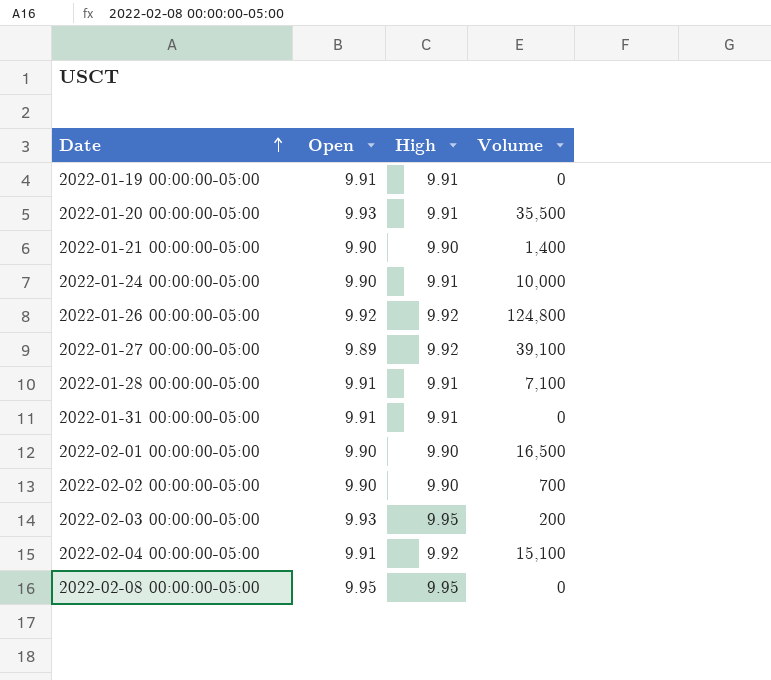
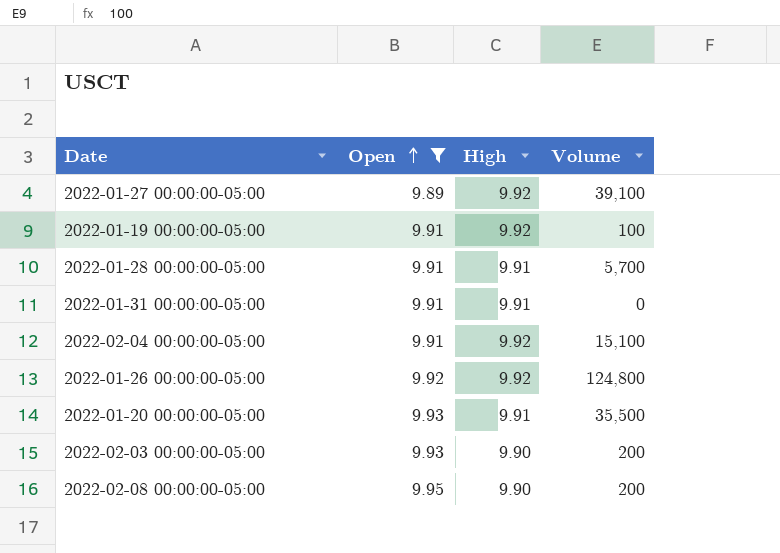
filter: none -> Open != 9.90
row order: Date ascending -> Open ascending
2022-01-19 00:00:00-05:00 | High: 9.91 -> 9.92
2022-01-19 00:00:00-05:00 | Volume: 0 -> 100
2022-01-28 00:00:00-05:00 | Volume: 7,100 -> 5,700
2022-02-03 00:00:00-05:00 | High: 9.95 -> 9.90
2022-02-08 00:00:00-05:00 | High: 9.95 -> 9.90
2022-02-08 00:00:00-05:00 | Volume: 0 -> 200

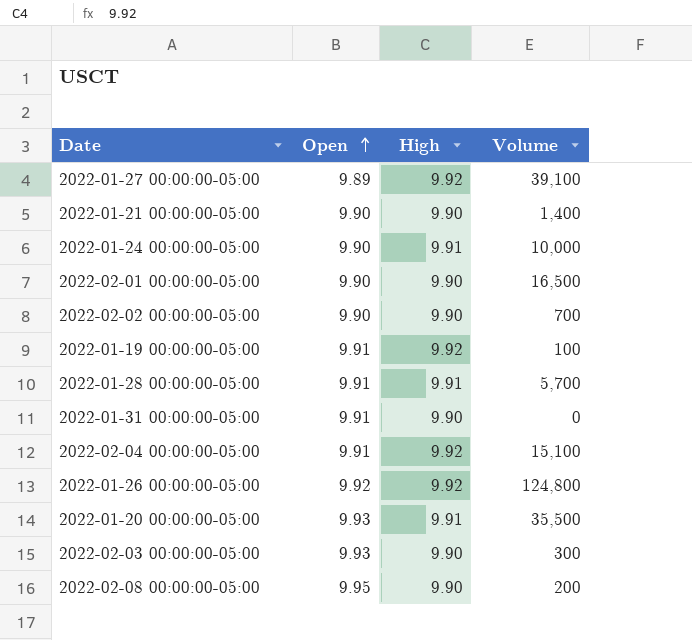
filter: Open != 9.90 -> none
2022-01-31 00:00:00-05:00 | High: 9.91 -> 9.90
2022-02-03 00:00:00-05:00 | Volume: 200 -> 300

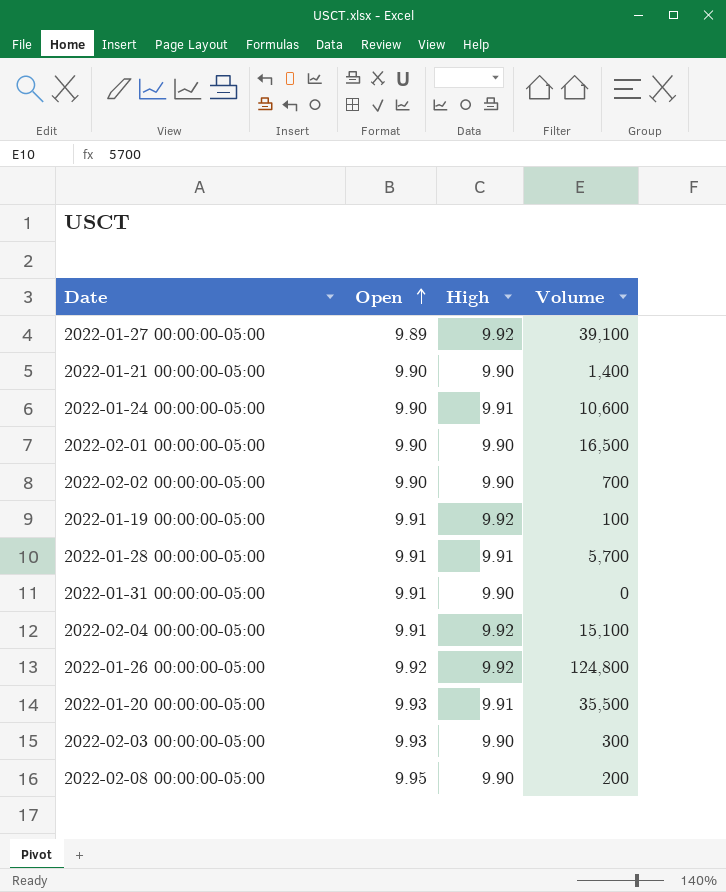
2022-01-24 00:00:00-05:00 | Volume: 10,000 -> 10,600

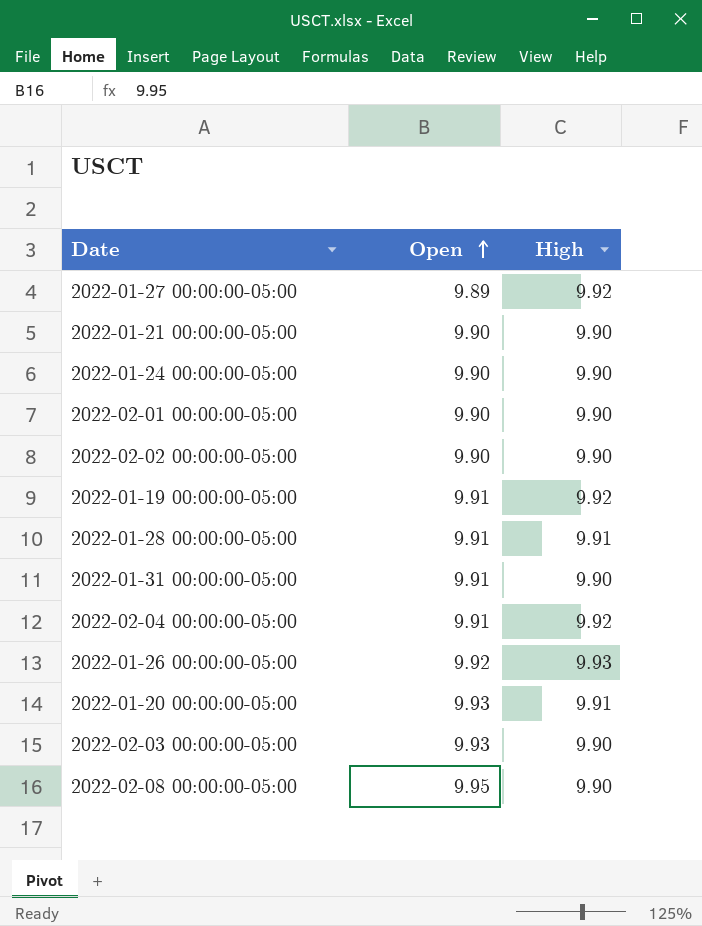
column Volume | position: 4 -> none
2022-01-24 00:00:00-05:00 | High: 9.91 -> 9.90
2022-01-26 00:00:00-05:00 | High: 9.92 -> 9.93

